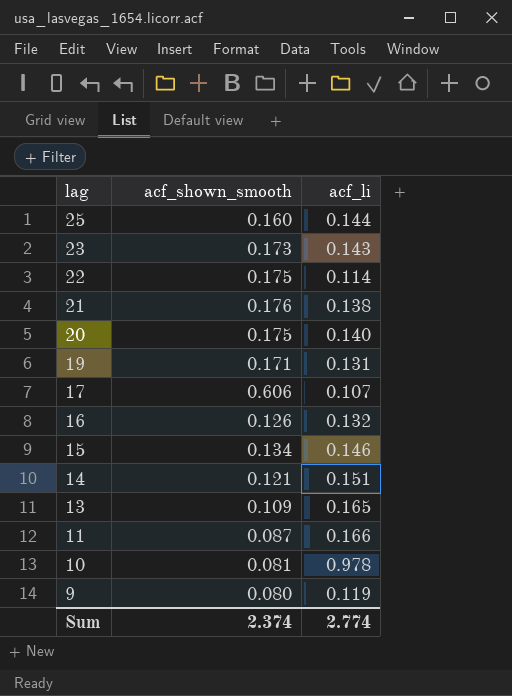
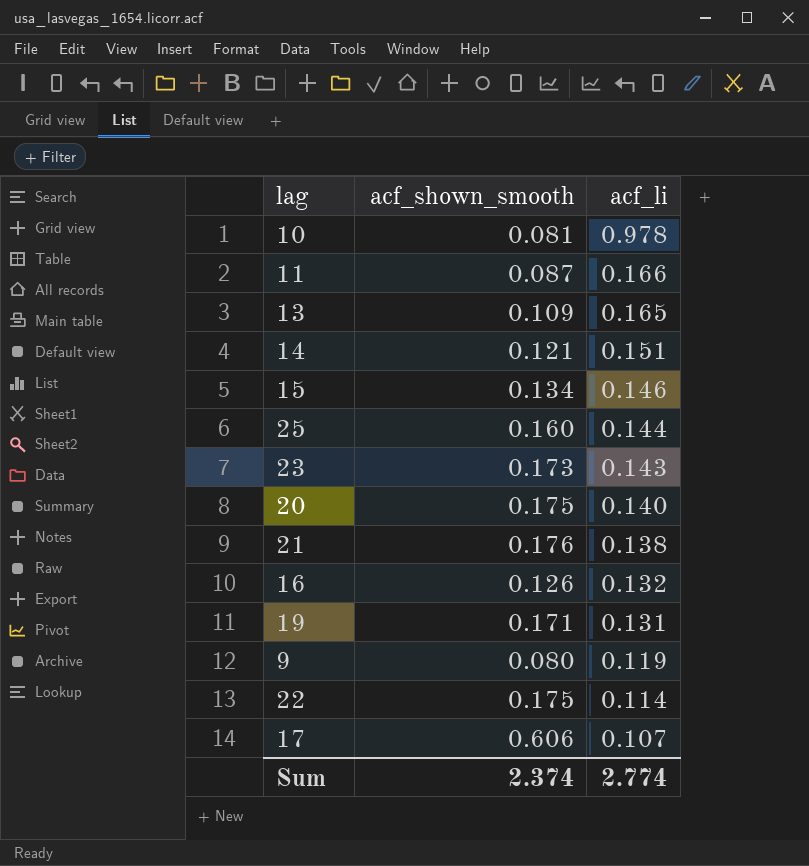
row order: lag descending -> acf_li descending

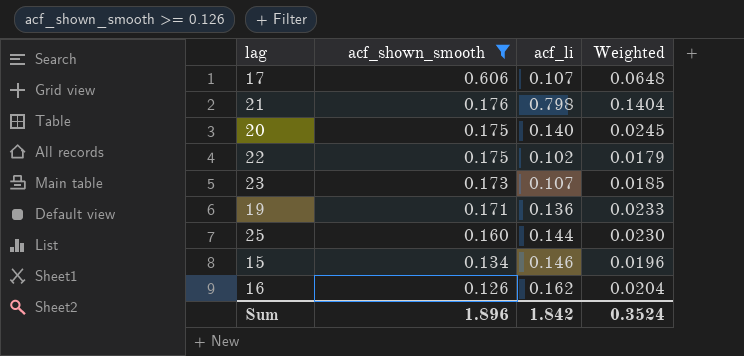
filter: none -> acf_shown_smooth >= 0.126
row order: acf_li descending -> acf_shown_smooth descending
column Weighted | formula: none -> [acf_shown_smooth] * [acf_li]
21 | acf_li: 0.138 -> 0.798
22 | acf_li: 0.114 -> 0.102
23 | acf_li: 0.143 -> 0.107
19 | acf_li: 0.131 -> 0.136
16 | acf_li: 0.132 -> 0.162
Sum | acf_shown_smooth: 2.374 -> 1.896
Sum | acf_li: 2.774 -> 1.842

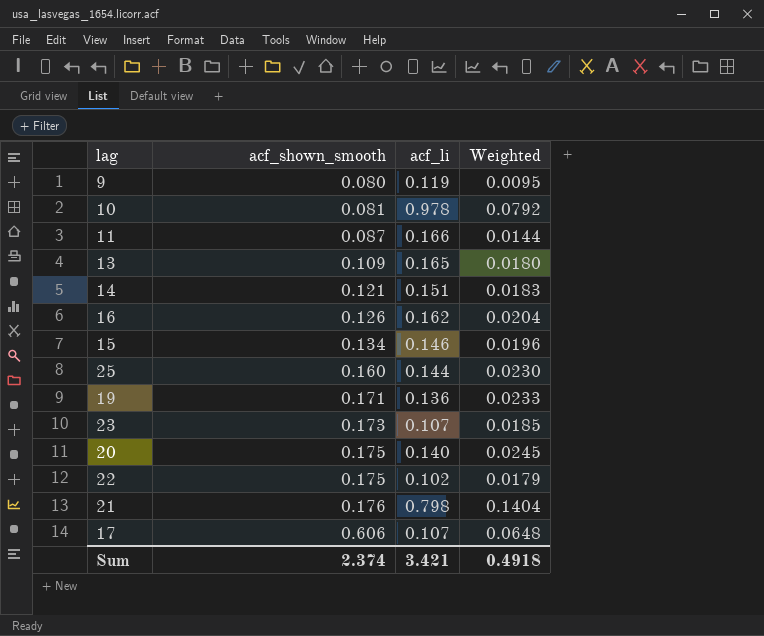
filter: acf_shown_smooth >= 0.126 -> none
row order: acf_shown_smooth descending -> acf_shown_smooth ascending
Sum | acf_shown_smooth: 1.896 -> 2.374
Sum | acf_li: 1.842 -> 3.421
Sum | Weighted: 0.3524 -> 0.4918

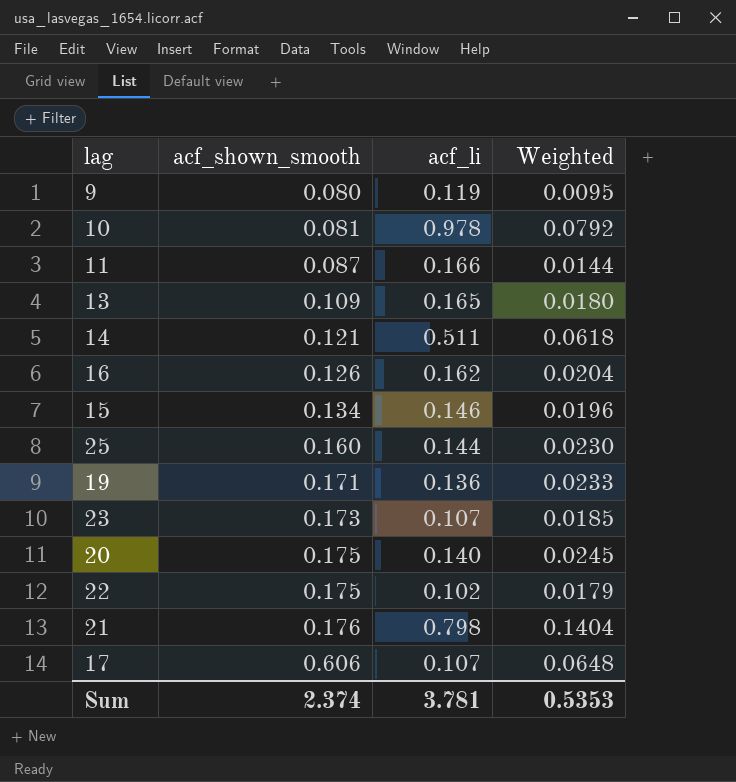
14 | acf_li: 0.151 -> 0.511
14 | Weighted: 0.0183 -> 0.0618
Sum | acf_li: 3.421 -> 3.781
Sum | Weighted: 0.4918 -> 0.5353

